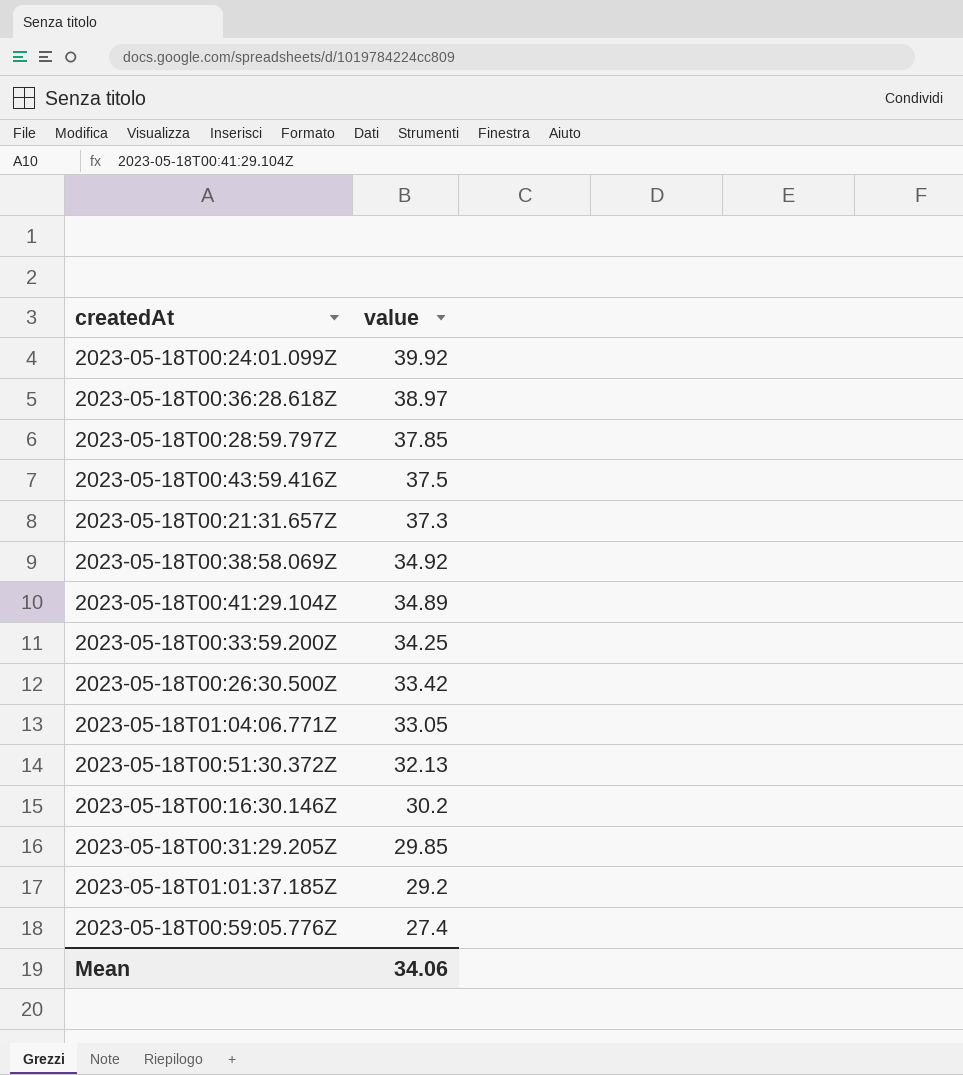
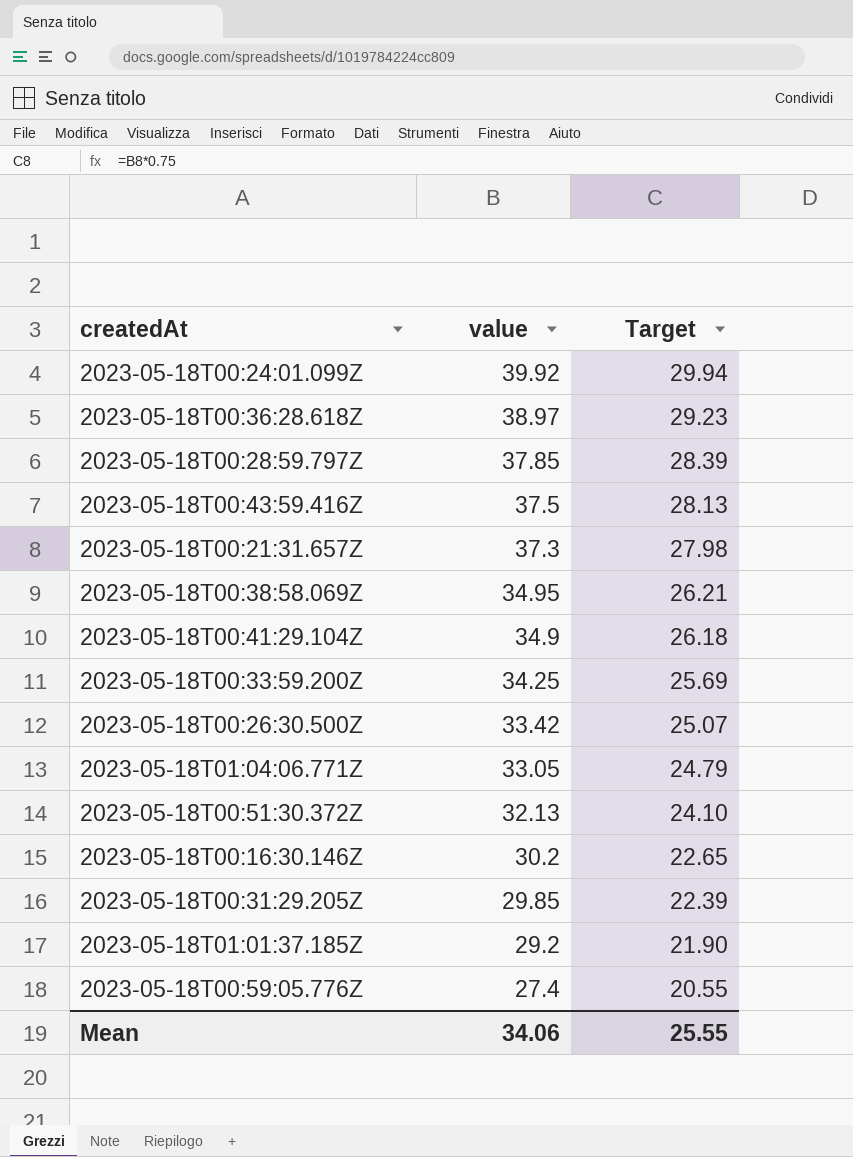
column Target | formula: none -> [value] * 0.75
2023-05-18T00:38:58.069Z | value: 34.92 -> 34.95
2023-05-18T00:41:29.104Z | value: 34.89 -> 34.9

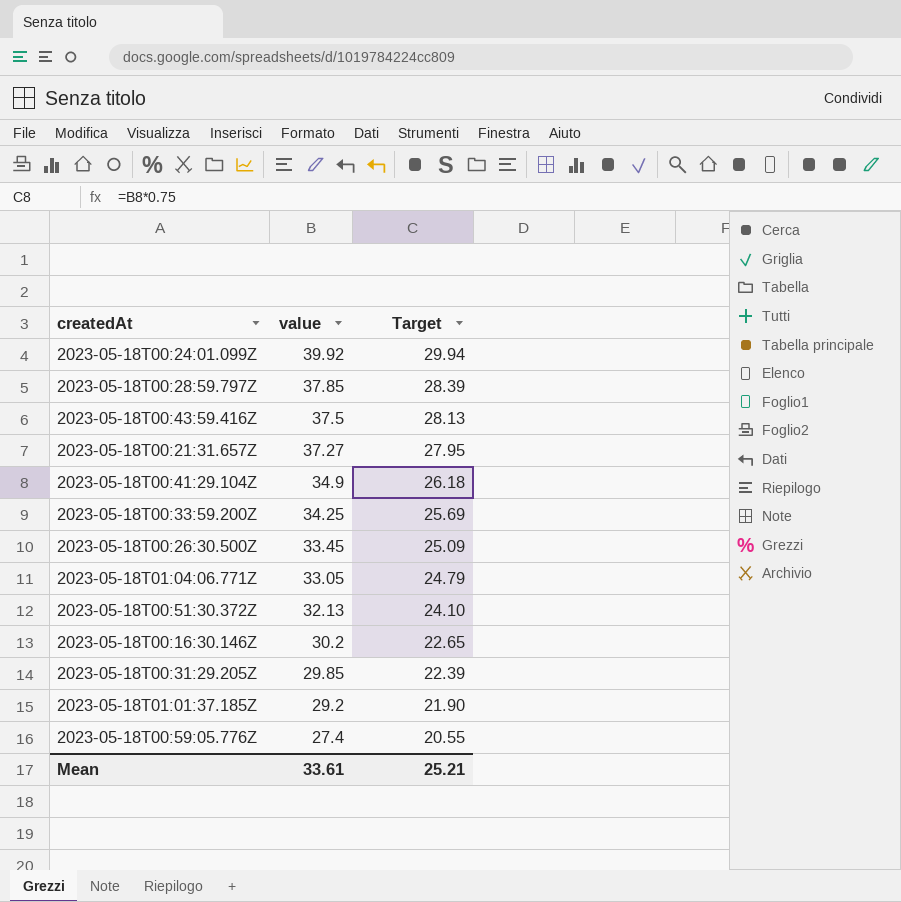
row 2023-05-18T00:36:28.618Z: 38.97 | 29.23 -> none
row 2023-05-18T00:38:58.069Z: 34.95 | 26.21 -> none
2023-05-18T00:21:31.657Z | value: 37.3 -> 37.27
2023-05-18T00:21:31.657Z | Target: 27.98 -> 27.95
2023-05-18T00:26:30.500Z | value: 33.42 -> 33.45
2023-05-18T00:26:30.500Z | Target: 25.07 -> 25.09
Mean | value: 34.06 -> 33.61
Mean | Target: 25.55 -> 25.21

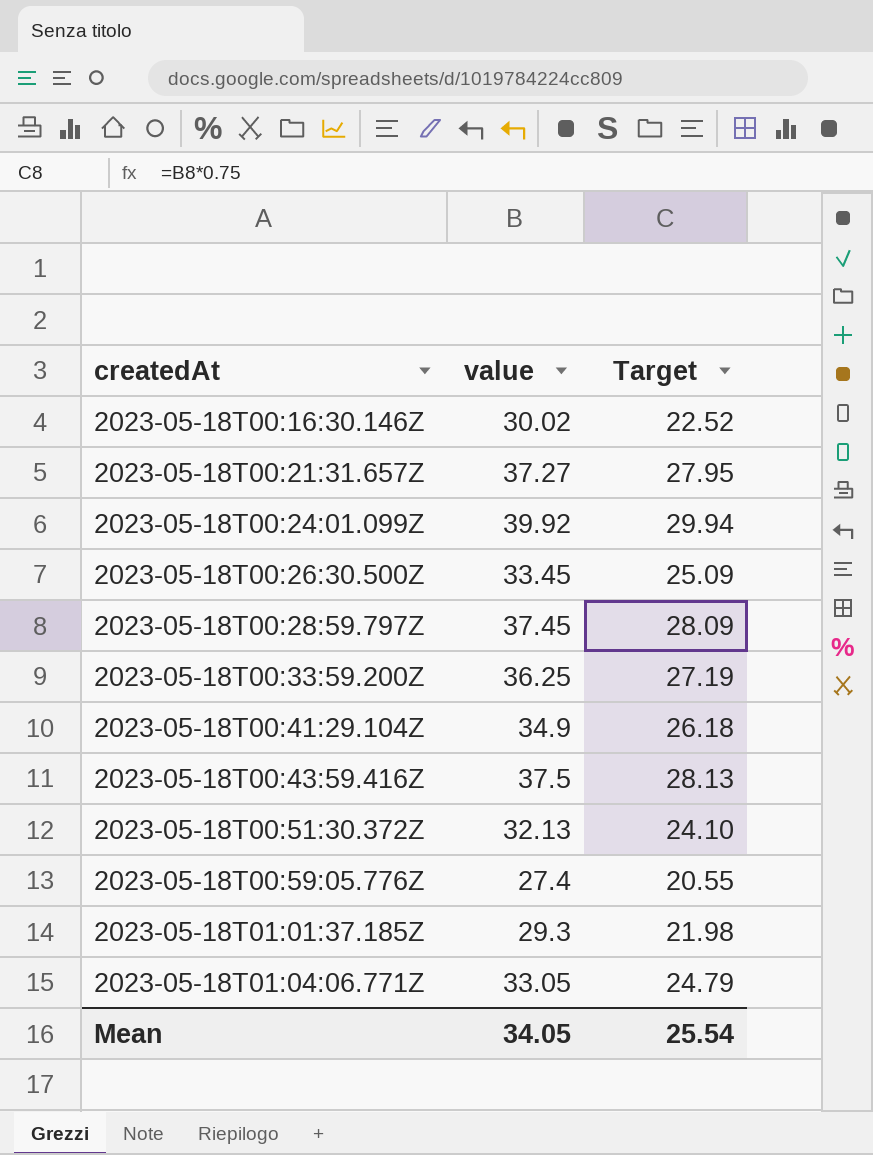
row order: value descending -> createdAt ascending
row 2023-05-18T00:31:29.205Z: 29.85 | 22.39 -> none
2023-05-18T00:16:30.146Z | value: 30.2 -> 30.02
2023-05-18T00:16:30.146Z | Target: 22.65 -> 22.52
2023-05-18T00:28:59.797Z | value: 37.85 -> 37.45
2023-05-18T00:28:59.797Z | Target: 28.39 -> 28.09
2023-05-18T00:33:59.200Z | value: 34.25 -> 36.25
2023-05-18T00:33:59.200Z | Target: 25.69 -> 27.19
2023-05-18T01:01:37.185Z | value: 29.2 -> 29.3
2023-05-18T01:01:37.185Z | Target: 21.90 -> 21.98
Mean | value: 33.61 -> 34.05
Mean | Target: 25.21 -> 25.54

